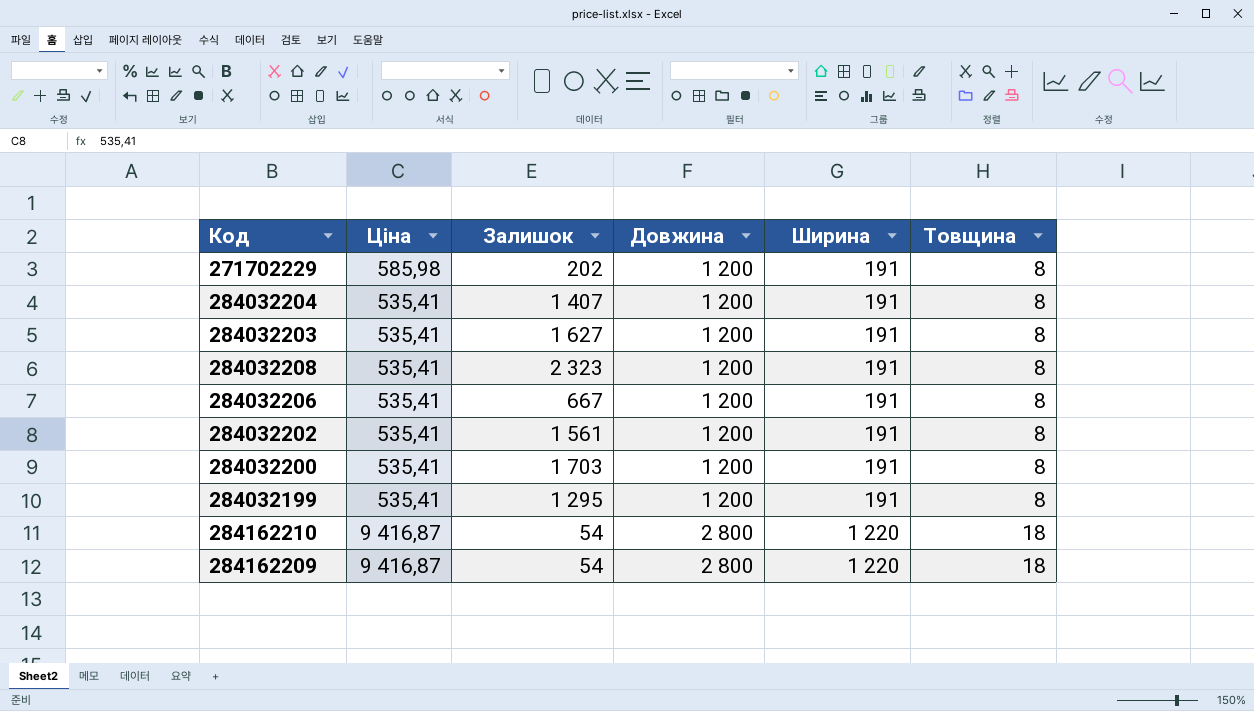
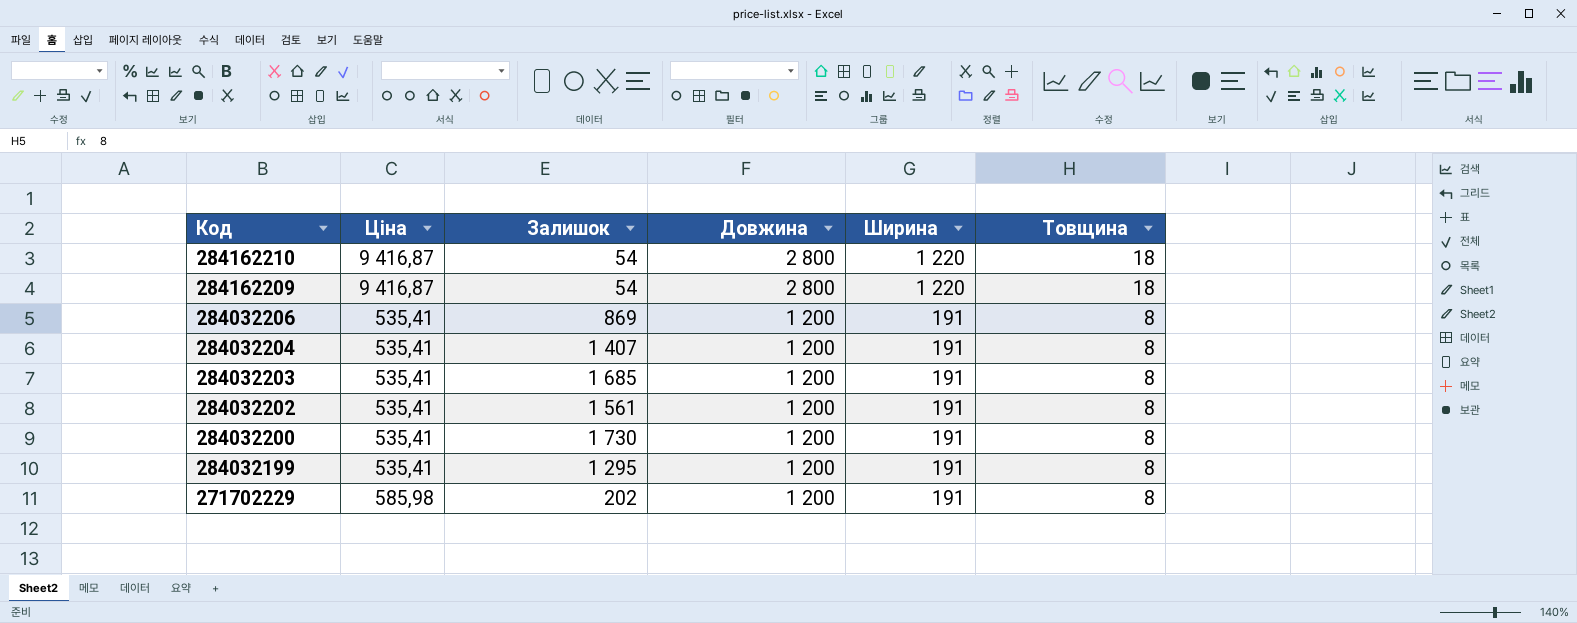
row order: Довжина ascending -> Код descending
row 284032208: 535,41 | 2 323 | 1 200 | 191 | 8 -> none
284032206 | Залишок: 667 -> 869
284032203 | Залишок: 1 627 -> 1 685
284032200 | Залишок: 1 703 -> 1 730

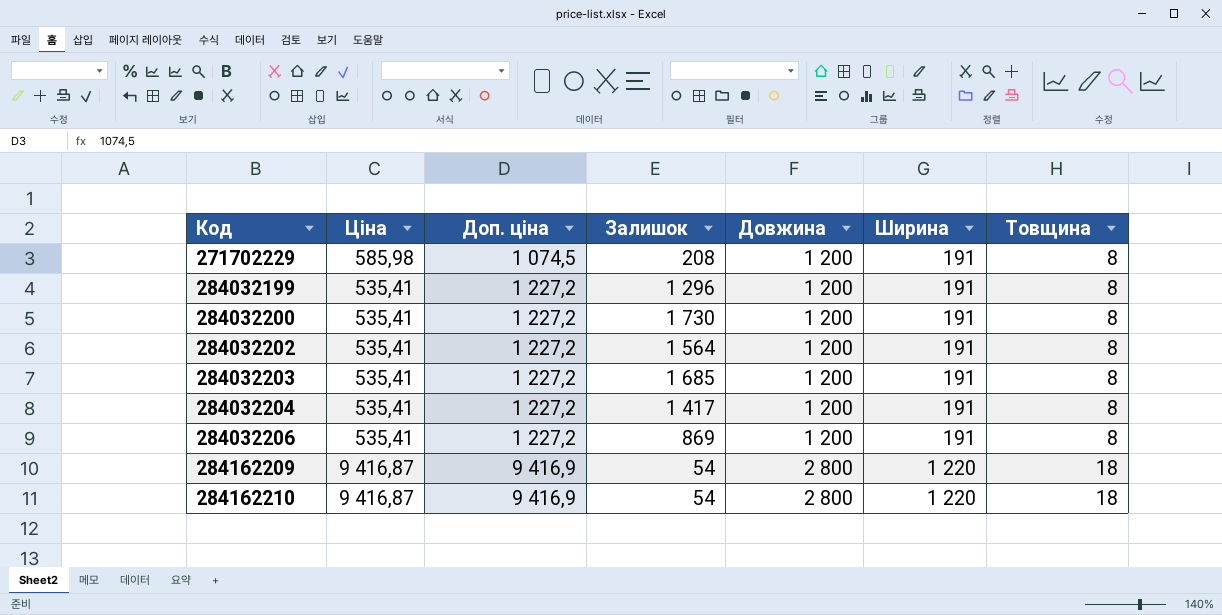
row order: Код descending -> Код ascending
column Доп. ціна | position: none -> 3
271702229 | Залишок: 202 -> 208
284032199 | Залишок: 1 295 -> 1 296
284032202 | Залишок: 1 561 -> 1 564
284032204 | Залишок: 1 407 -> 1 417

